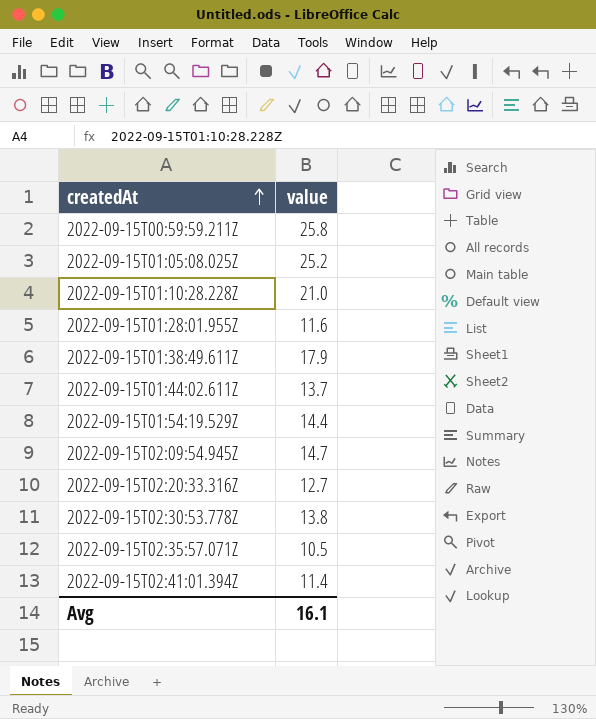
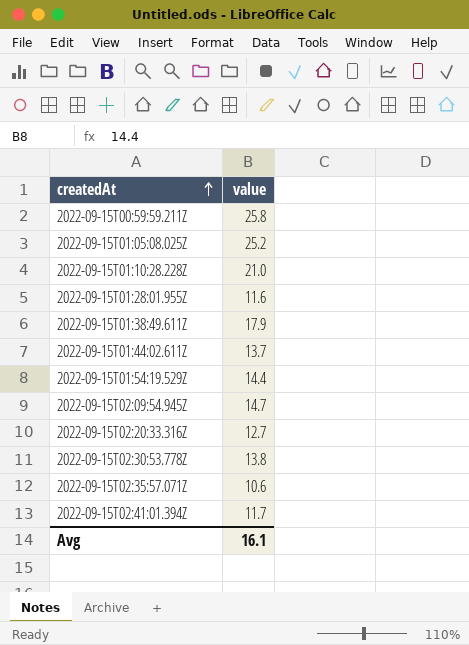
2022-09-15T02:35:57.071Z | value: 10.5 -> 10.6
2022-09-15T02:41:01.394Z | value: 11.4 -> 11.7

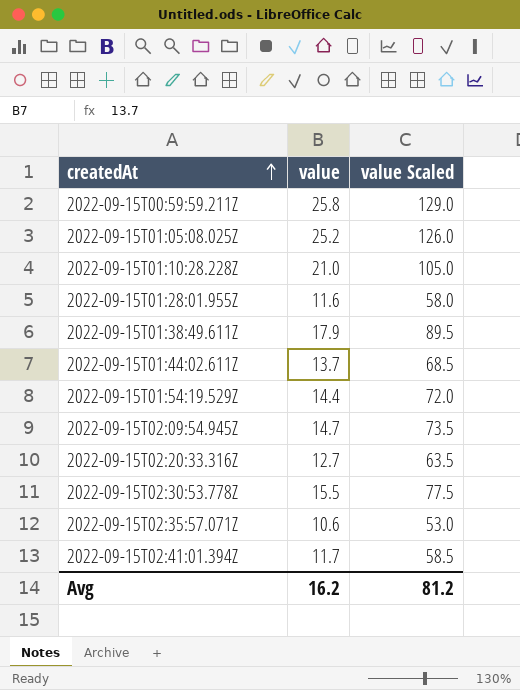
column value Scaled | formula: none -> [value] * 5
2022-09-15T02:30:53.778Z | value: 13.8 -> 15.5
Avg | value: 16.1 -> 16.2

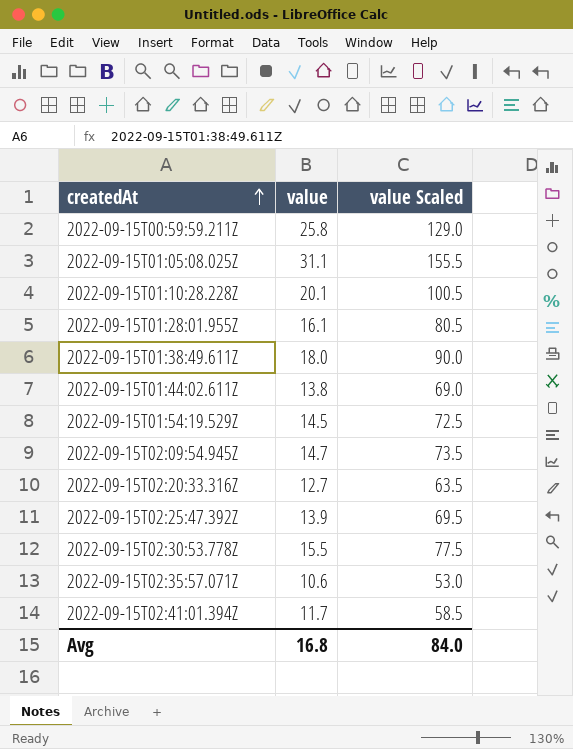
2022-09-15T01:05:08.025Z | value: 25.2 -> 31.1
2022-09-15T01:05:08.025Z | value Scaled: 126.0 -> 155.5
2022-09-15T01:10:28.228Z | value: 21.0 -> 20.1
2022-09-15T01:10:28.228Z | value Scaled: 105.0 -> 100.5
2022-09-15T01:28:01.955Z | value: 11.6 -> 16.1
2022-09-15T01:28:01.955Z | value Scaled: 58.0 -> 80.5
2022-09-15T01:38:49.611Z | value: 17.9 -> 18.0
2022-09-15T01:38:49.611Z | value Scaled: 89.5 -> 90.0
2022-09-15T01:44:02.611Z | value: 13.7 -> 13.8
2022-09-15T01:44:02.611Z | value Scaled: 68.5 -> 69.0
2022-09-15T01:54:19.529Z | value: 14.4 -> 14.5
2022-09-15T01:54:19.529Z | value Scaled: 72.0 -> 72.5
row 2022-09-15T02:25:47.392Z: none -> 13.9 | 69.5
Avg | value: 16.2 -> 16.8
Avg | value Scaled: 81.2 -> 84.0

